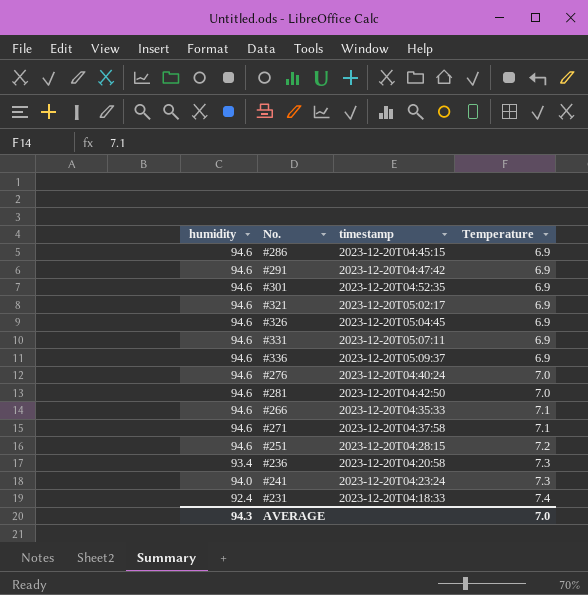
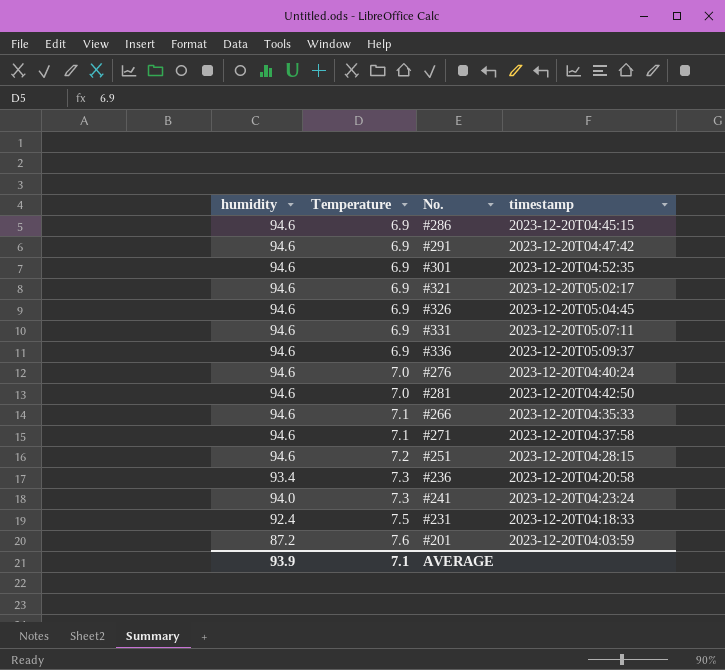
column Temperature | position: 4 -> 2
#231 | Temperature: 7.4 -> 7.5
row #201: none -> 87.2 | 7.6 | 2023-12-20T04:03:59
AVERAGE | humidity: 94.3 -> 93.9
AVERAGE | Temperature: 7.0 -> 7.1

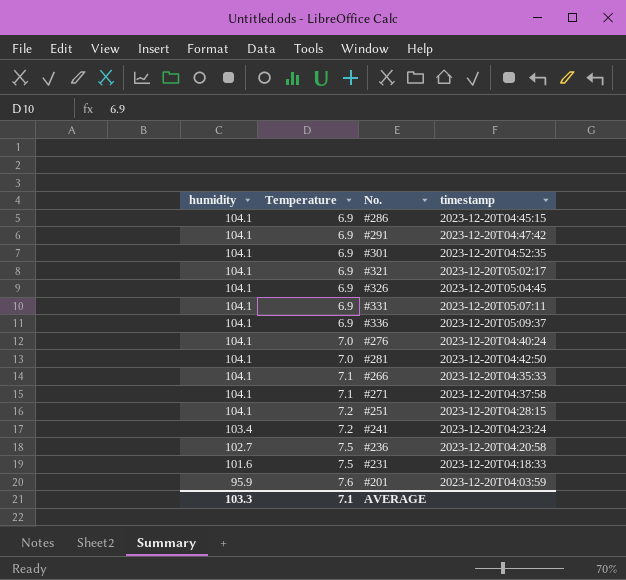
row order: Temperature ascending -> humidity descending
#286 | humidity: 94.6 -> 104.1
#291 | humidity: 94.6 -> 104.1
#301 | humidity: 94.6 -> 104.1
#321 | humidity: 94.6 -> 104.1
#326 | humidity: 94.6 -> 104.1
#331 | humidity: 94.6 -> 104.1
#336 | humidity: 94.6 -> 104.1
#276 | humidity: 94.6 -> 104.1
#281 | humidity: 94.6 -> 104.1
#266 | humidity: 94.6 -> 104.1
#271 | humidity: 94.6 -> 104.1
#251 | humidity: 94.6 -> 104.1
#241 | humidity: 94.0 -> 103.4
#241 | Temperature: 7.3 -> 7.2
#236 | humidity: 93.4 -> 102.7
#236 | Temperature: 7.3 -> 7.5
#231 | humidity: 92.4 -> 101.6
#201 | humidity: 87.2 -> 95.9
AVERAGE | humidity: 93.9 -> 103.3

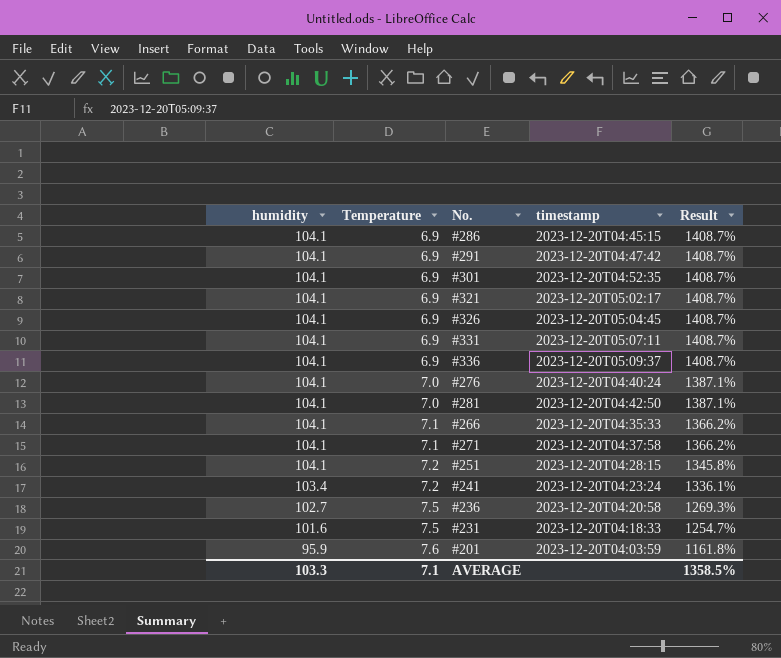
column Result | formula: none -> ([humidity] - [Temperature]) / [Temperature]

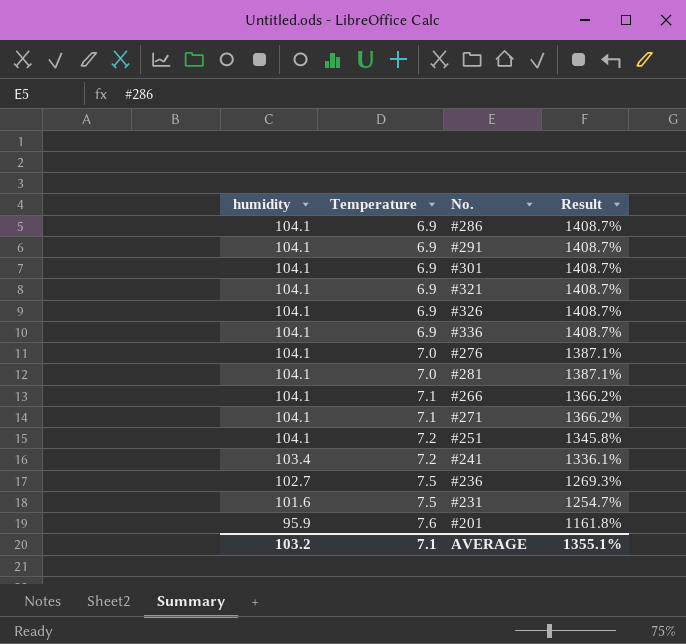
column timestamp | position: 4 -> none
row #331: 104.1 | 6.9 | 2023-12-20T05:07:11 | 1408.7% -> none
AVERAGE | humidity: 103.3 -> 103.2
AVERAGE | Result: 1358.5% -> 1355.1%

